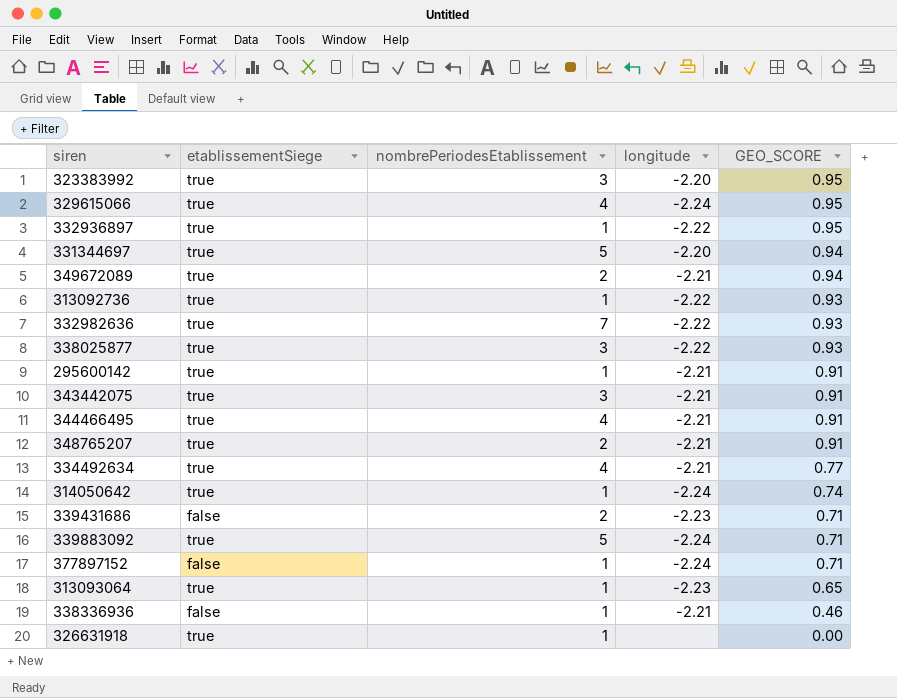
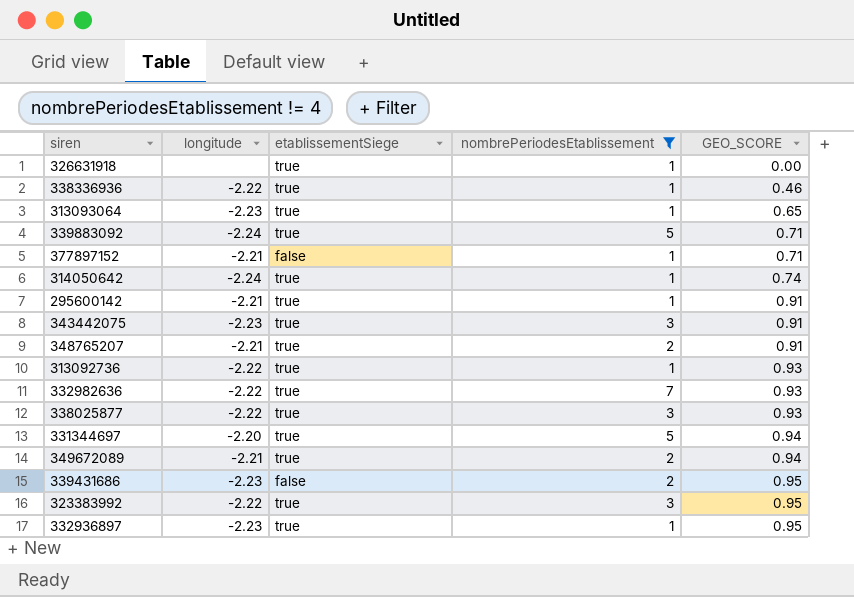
filter: none -> nombrePeriodesEtablissement != 4
row order: GEO_SCORE descending -> GEO_SCORE ascending
column longitude | position: 4 -> 2
338336936 | longitude: -2.21 -> -2.22
338336936 | etablissementSiege: false -> true
377897152 | longitude: -2.24 -> -2.21
343442075 | longitude: -2.21 -> -2.23
339431686 | GEO_SCORE: 0.71 -> 0.95
323383992 | longitude: -2.20 -> -2.22
332936897 | longitude: -2.22 -> -2.23

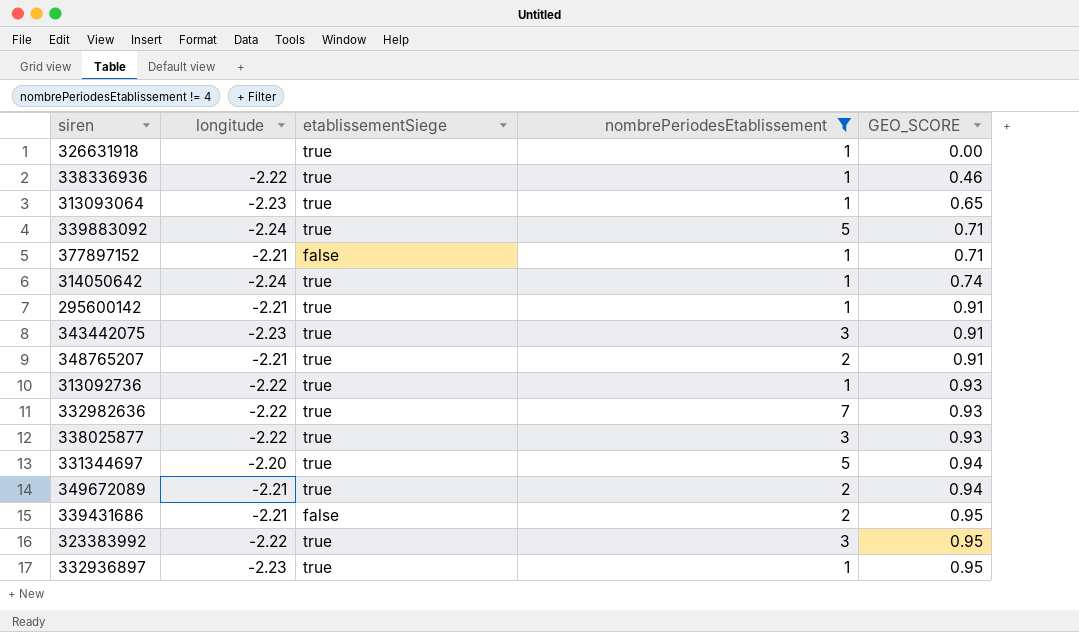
339431686 | longitude: -2.23 -> -2.21

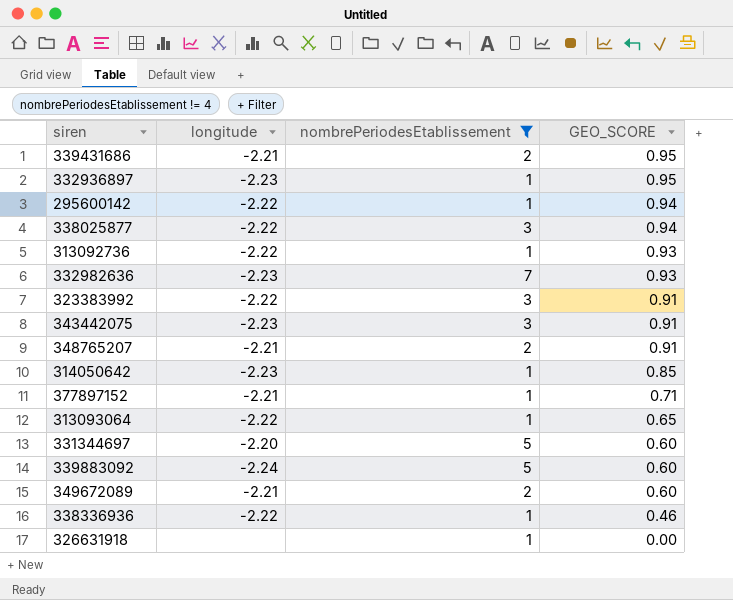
row order: GEO_SCORE ascending -> GEO_SCORE descending
column etablissementSiege | position: 3 -> none
295600142 | longitude: -2.21 -> -2.22
295600142 | GEO_SCORE: 0.91 -> 0.94
338025877 | GEO_SCORE: 0.93 -> 0.94
332982636 | longitude: -2.22 -> -2.23
323383992 | GEO_SCORE: 0.95 -> 0.91
314050642 | longitude: -2.24 -> -2.23
314050642 | GEO_SCORE: 0.74 -> 0.85
313093064 | longitude: -2.23 -> -2.22
331344697 | GEO_SCORE: 0.94 -> 0.60
339883092 | GEO_SCORE: 0.71 -> 0.60
349672089 | GEO_SCORE: 0.94 -> 0.60

